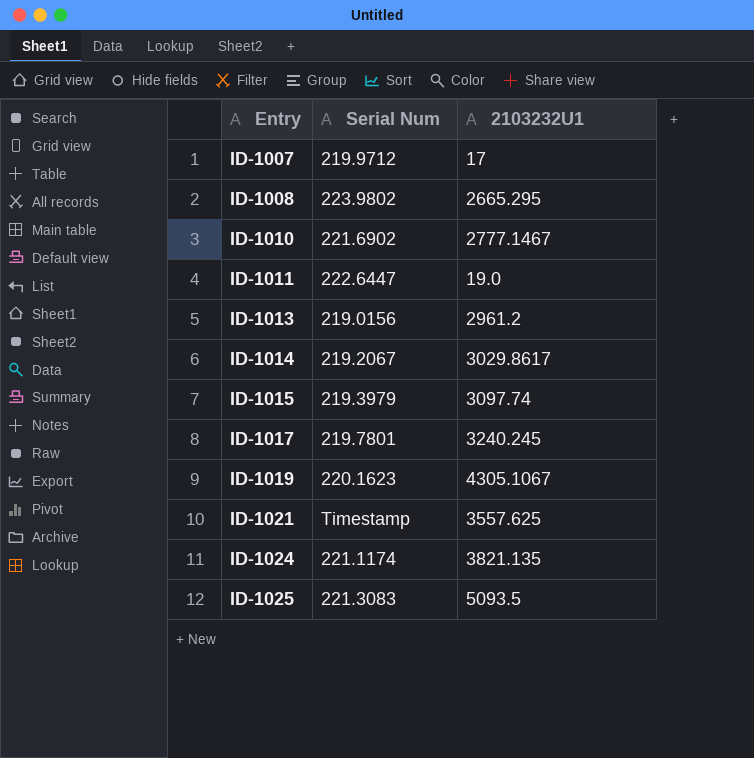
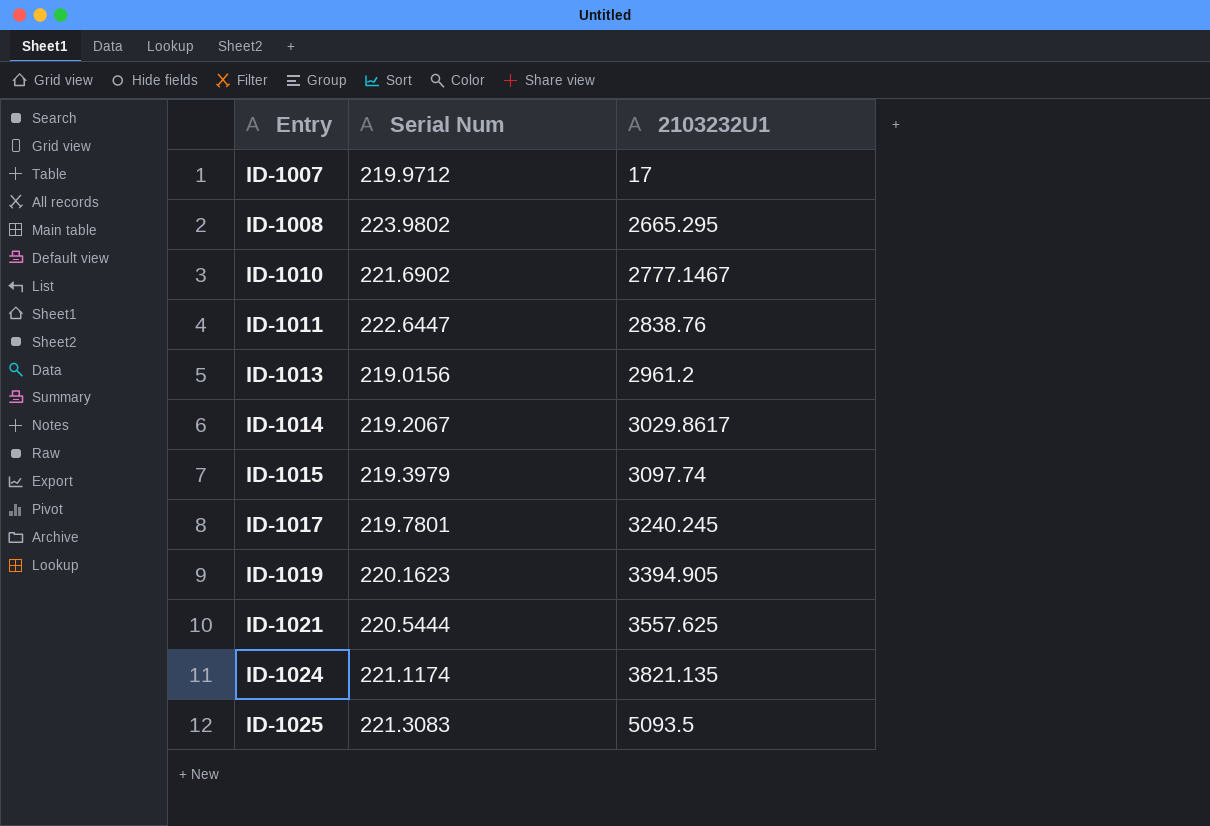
ID-1011 | 2103232U1: 19.0 -> 2838.76
ID-1019 | 2103232U1: 4305.1067 -> 3394.905
ID-1021 | Serial Num: Timestamp -> 220.5444

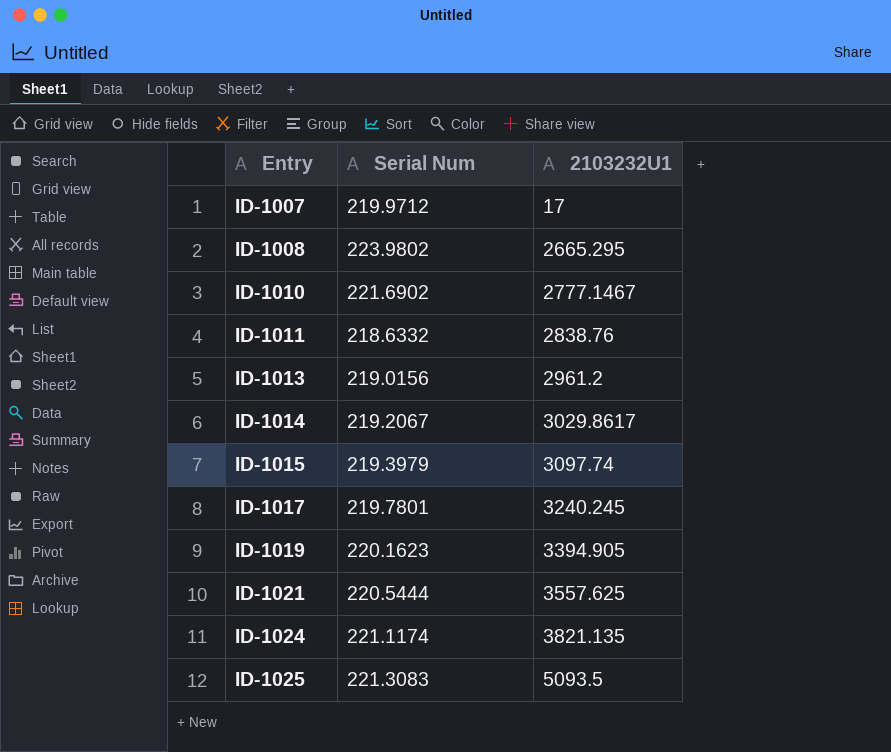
ID-1011 | Serial Num: 222.6447 -> 218.6332

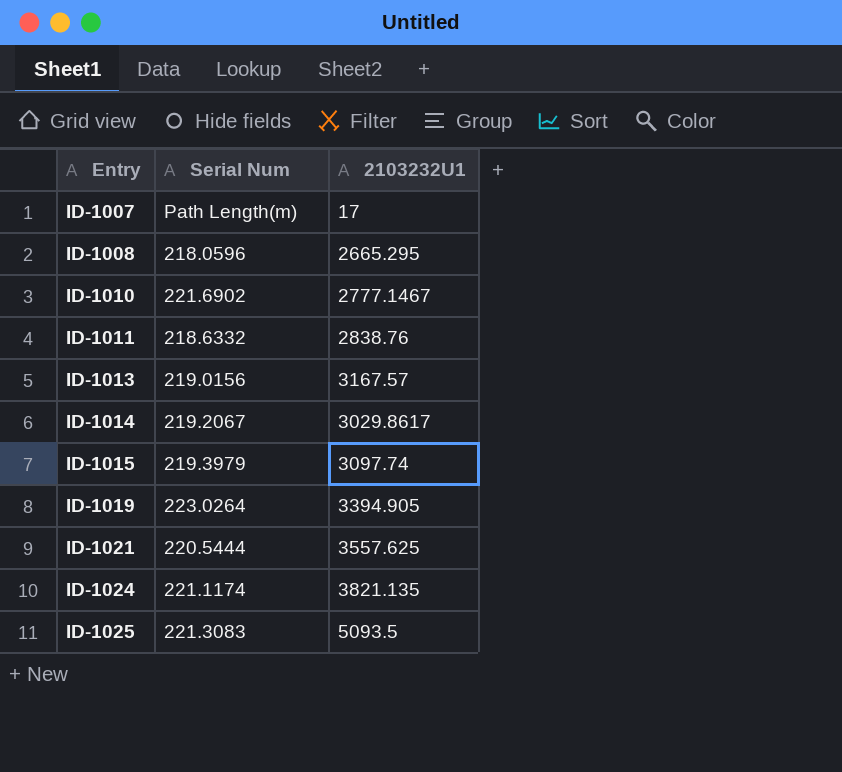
row ID-1017: 219.7801 | 3240.245 -> none
ID-1007 | Serial Num: 219.9712 -> Path Length(m)
ID-1008 | Serial Num: 223.9802 -> 218.0596
ID-1013 | 2103232U1: 2961.2 -> 3167.57
ID-1019 | Serial Num: 220.1623 -> 223.0264

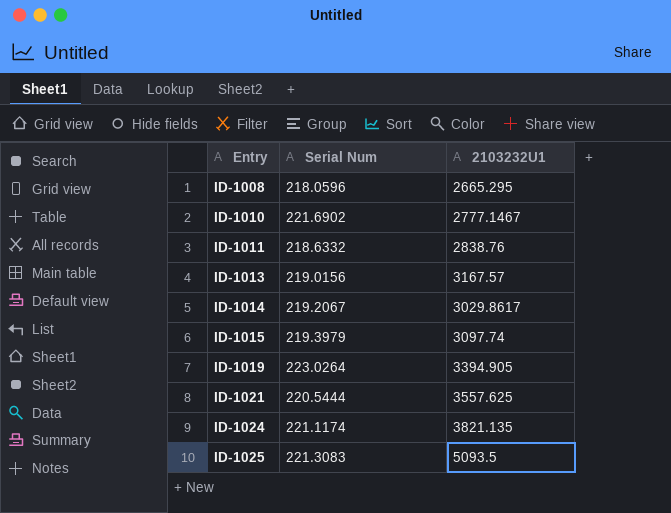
row ID-1007: Path Length(m) | 17 -> none

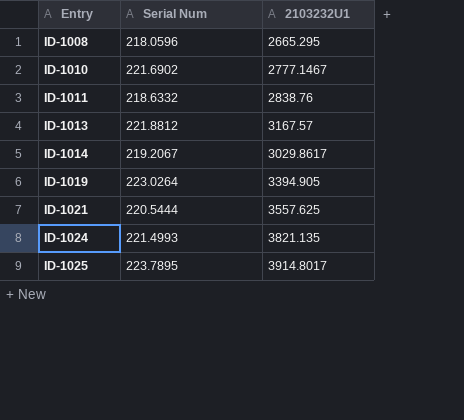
row ID-1015: 219.3979 | 3097.74 -> none
ID-1013 | Serial Num: 219.0156 -> 221.8812
ID-1024 | Serial Num: 221.1174 -> 221.4993
ID-1025 | Serial Num: 221.3083 -> 223.7895
ID-1025 | 2103232U1: 5093.5 -> 3914.8017

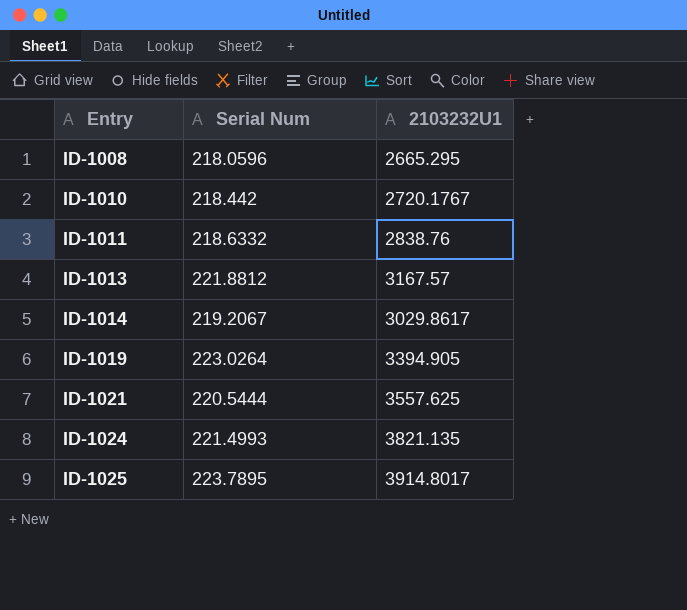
ID-1010 | Serial Num: 221.6902 -> 218.442
ID-1010 | 2103232U1: 2777.1467 -> 2720.1767

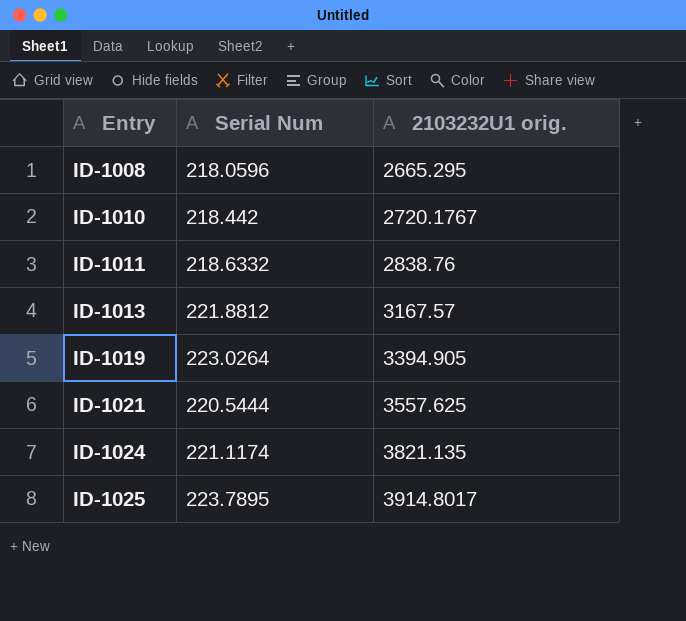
column name: 2103232U1 -> 2103232U1 orig.
row ID-1014: 219.2067 | 3029.8617 -> none
ID-1024 | Serial Num: 221.4993 -> 221.1174

